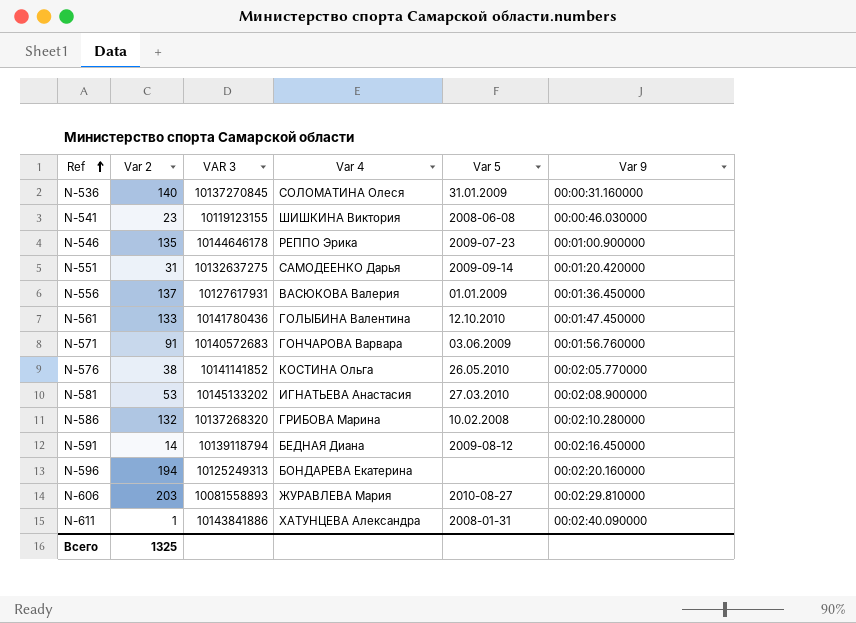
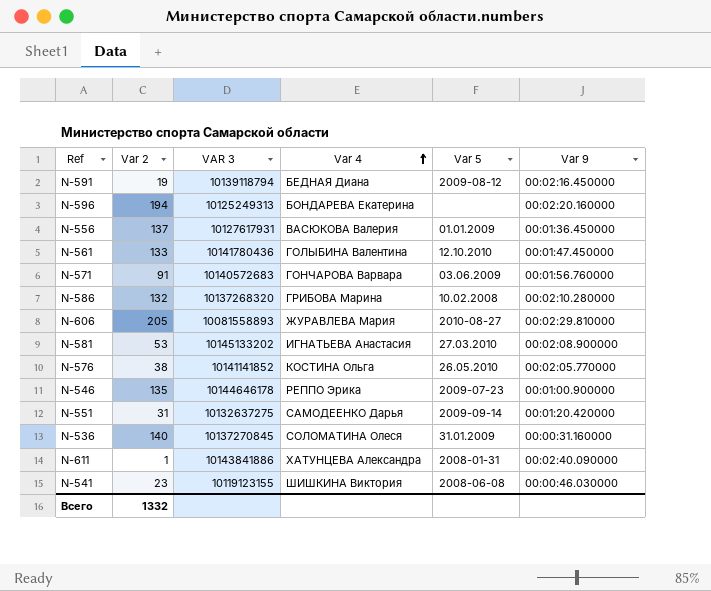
row order: Ref ascending -> Var 4 ascending
N-591 | Var 2: 14 -> 19
N-606 | Var 2: 203 -> 205
Всего | Var 2: 1325 -> 1332

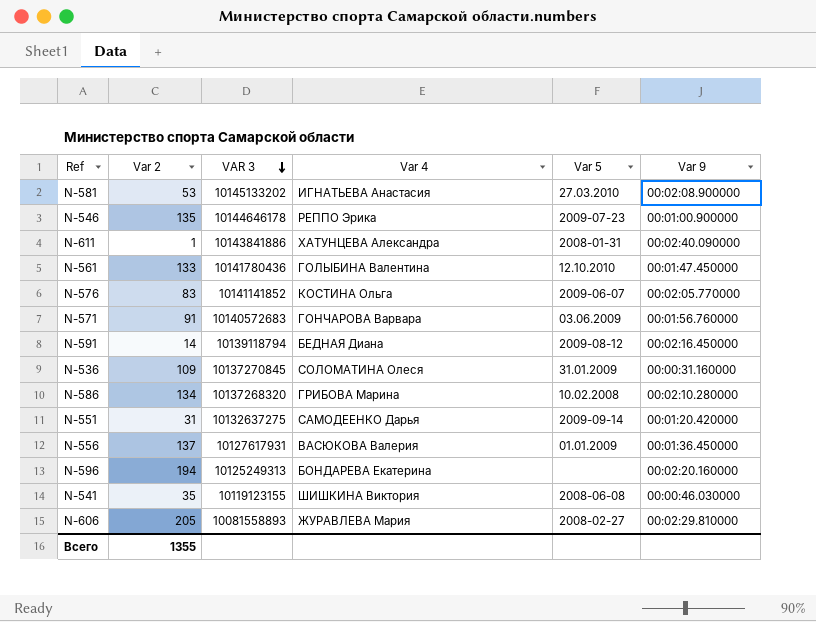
row order: Var 4 ascending -> VAR 3 descending
N-576 | Var 2: 38 -> 83
N-576 | Var 5: 26.05.2010 -> 2009-06-07
N-591 | Var 2: 19 -> 14
N-536 | Var 2: 140 -> 109
N-586 | Var 2: 132 -> 134
N-541 | Var 2: 23 -> 35
N-606 | Var 5: 2010-08-27 -> 2008-02-27
Всего | Var 2: 1332 -> 1355

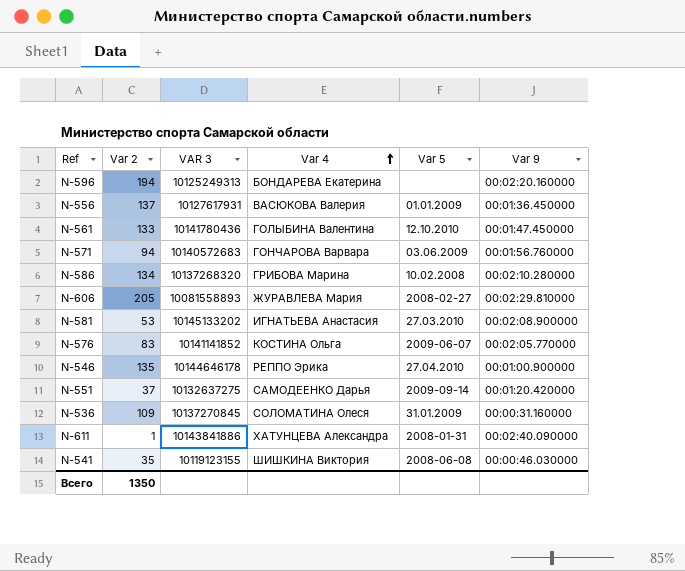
row order: VAR 3 descending -> Var 4 ascending
row N-591: 14 | 10139118794 | БЕДНАЯ Диана | 2009-08-12 | 00:02:16.450000 -> none
N-571 | Var 2: 91 -> 94
N-546 | Var 5: 2009-07-23 -> 27.04.2010
N-551 | Var 2: 31 -> 37
Всего | Var 2: 1355 -> 1350

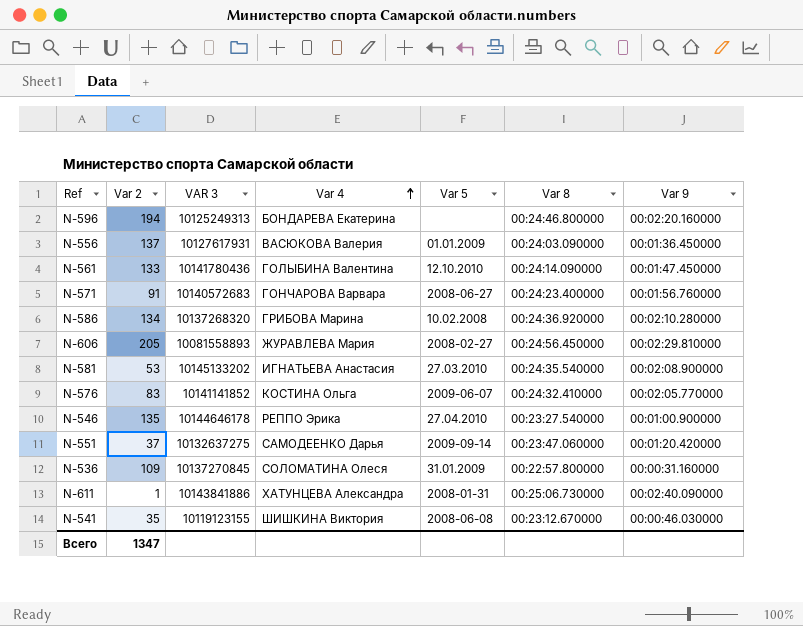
column Var 8 | position: none -> 6
N-571 | Var 2: 94 -> 91
N-571 | Var 5: 03.06.2009 -> 2008-06-27
Всего | Var 2: 1350 -> 1347

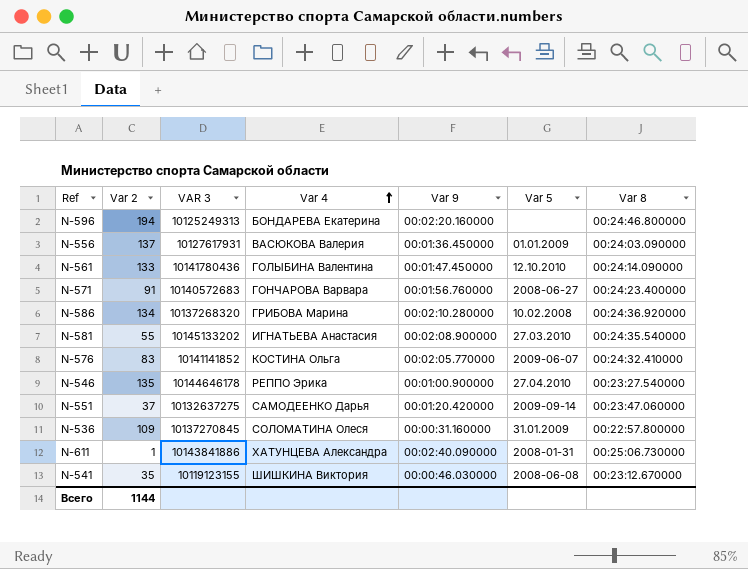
column Var 9 | position: 7 -> 5
row N-606: 205 | 10081558893 | ЖУРАВЛЕВА Мария | 2008-02-27 | 00:24:56.450000 | 00:02:29.810000 -> none
N-581 | Var 2: 53 -> 55
Всего | Var 2: 1347 -> 1144

